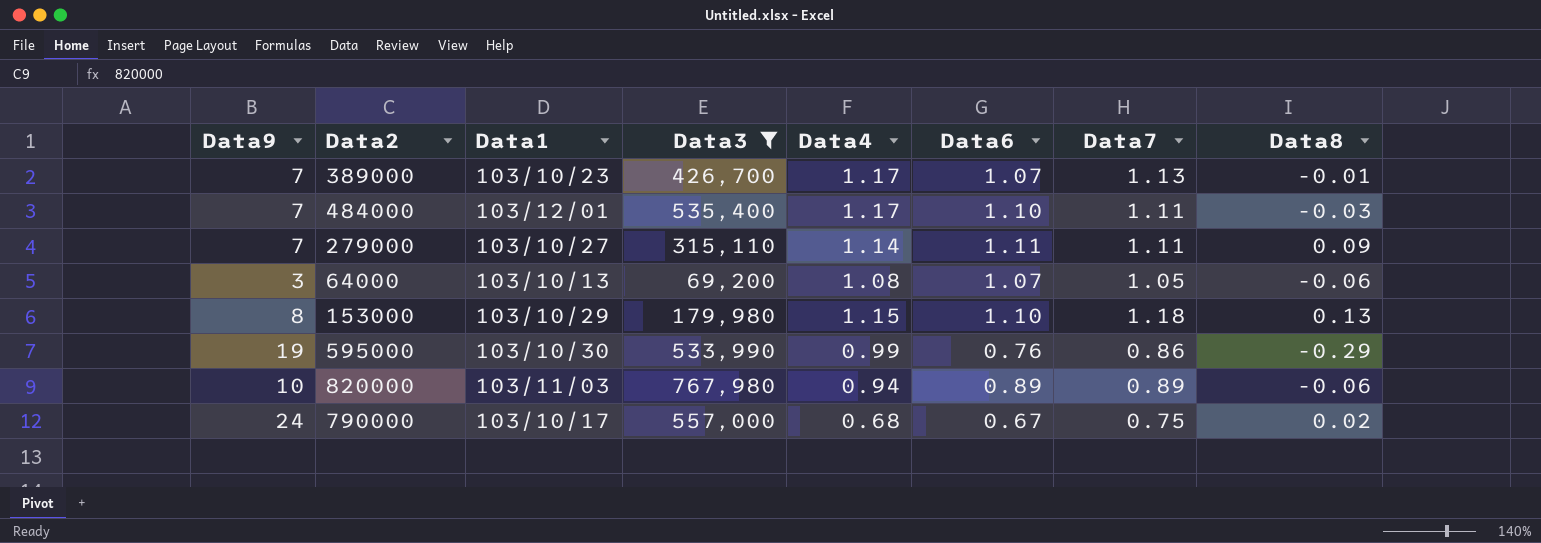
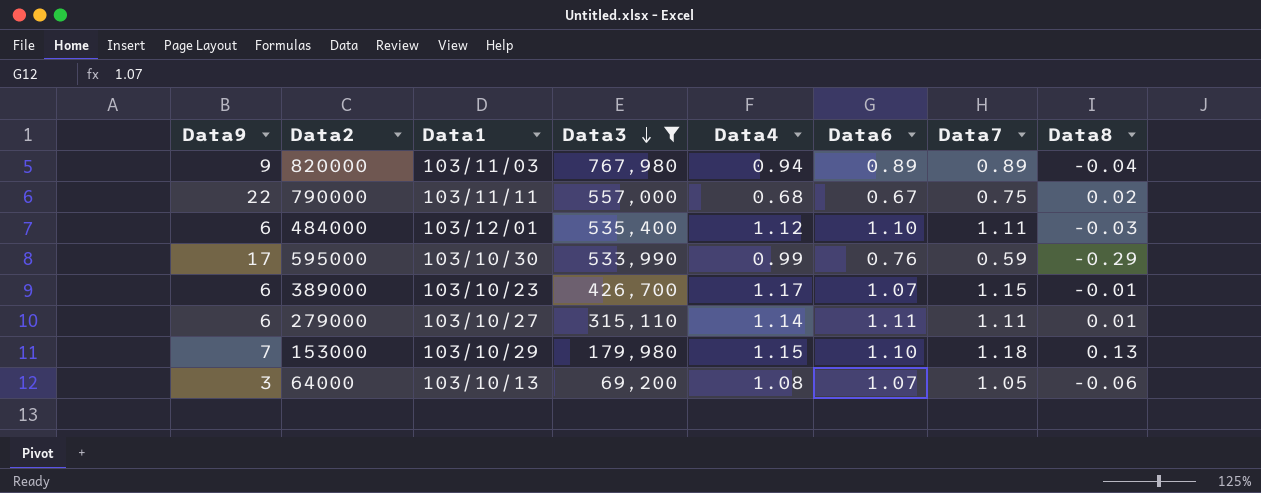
row order: none -> Data3 descending
820000 | Data9: 10 -> 9
820000 | Data8: -0.06 -> -0.04
790000 | Data9: 24 -> 22
790000 | Data1: 103/10/17 -> 103/11/11
484000 | Data9: 7 -> 6
484000 | Data4: 1.17 -> 1.12
595000 | Data9: 19 -> 17
595000 | Data7: 0.86 -> 0.59
389000 | Data9: 7 -> 6
389000 | Data7: 1.13 -> 1.15
279000 | Data9: 7 -> 6
279000 | Data8: 0.09 -> 0.01
153000 | Data9: 8 -> 7

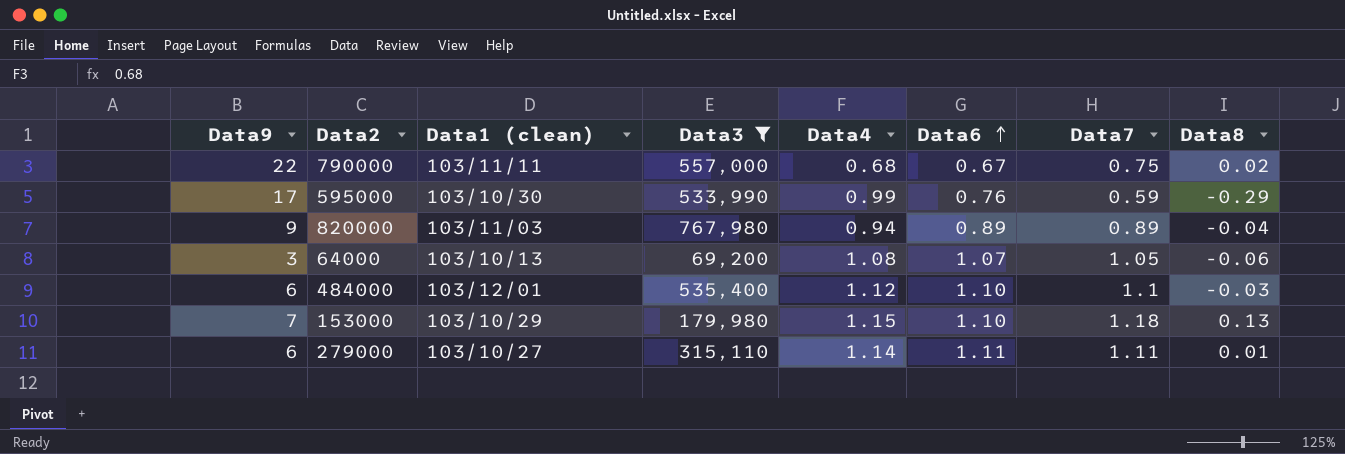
row order: Data3 descending -> Data6 ascending
column name: Data1 -> Data1 (clean)
row 389000: 6 | 103/10/23 | 426,700 | 1.17 | 1.07 | 1.15 | -0.01 -> none
484000 | Data7: 1.11 -> 1.1

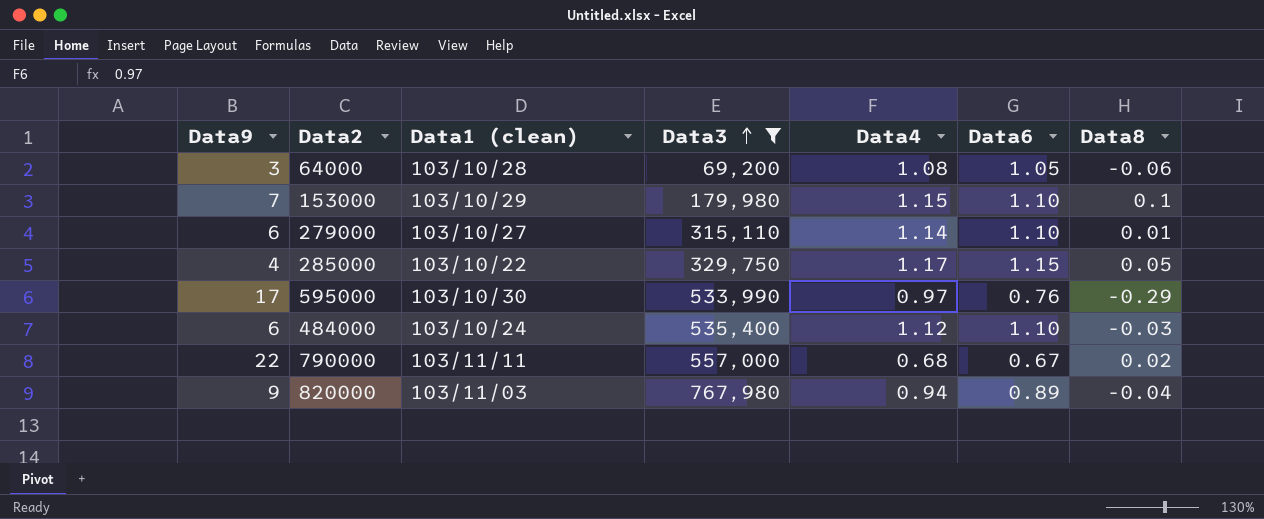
row order: Data6 ascending -> Data3 ascending
column Data7 | position: 7 -> none
64000 | Data1 (clean): 103/10/13 -> 103/10/28
64000 | Data6: 1.07 -> 1.05
153000 | Data8: 0.13 -> 0.1
279000 | Data6: 1.11 -> 1.10
row 285000: none -> 4 | 103/10/22 | 329,750 | 1.17 | 1.15 | 0.05
595000 | Data4: 0.99 -> 0.97
484000 | Data1 (clean): 103/12/01 -> 103/10/24

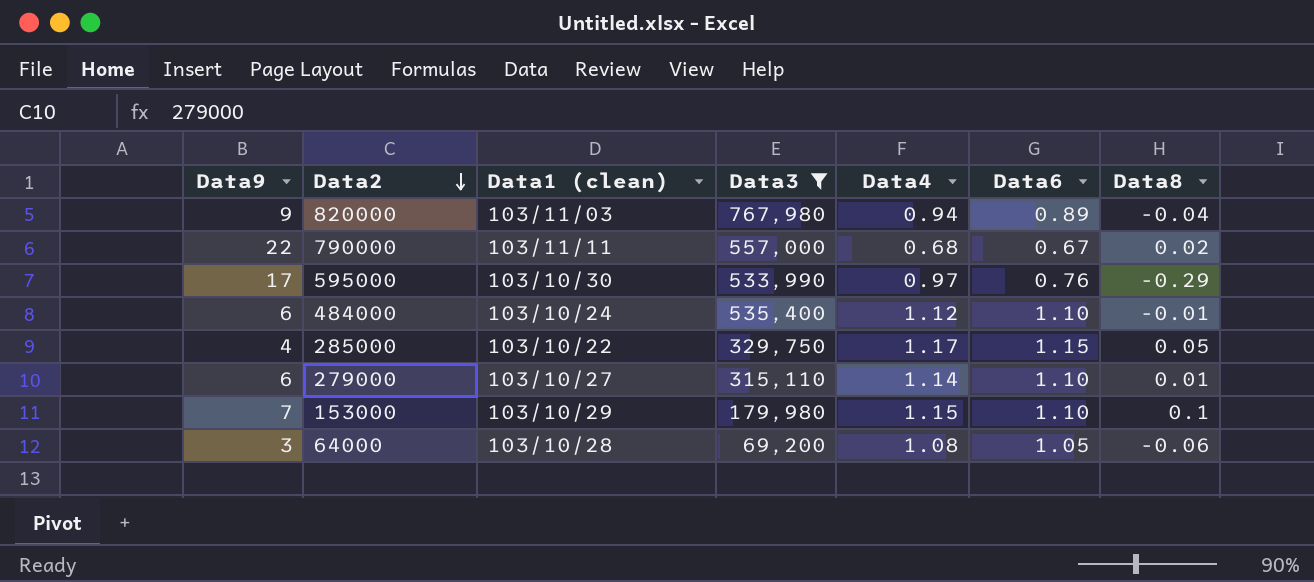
row order: Data3 ascending -> Data2 descending
484000 | Data8: -0.03 -> -0.01

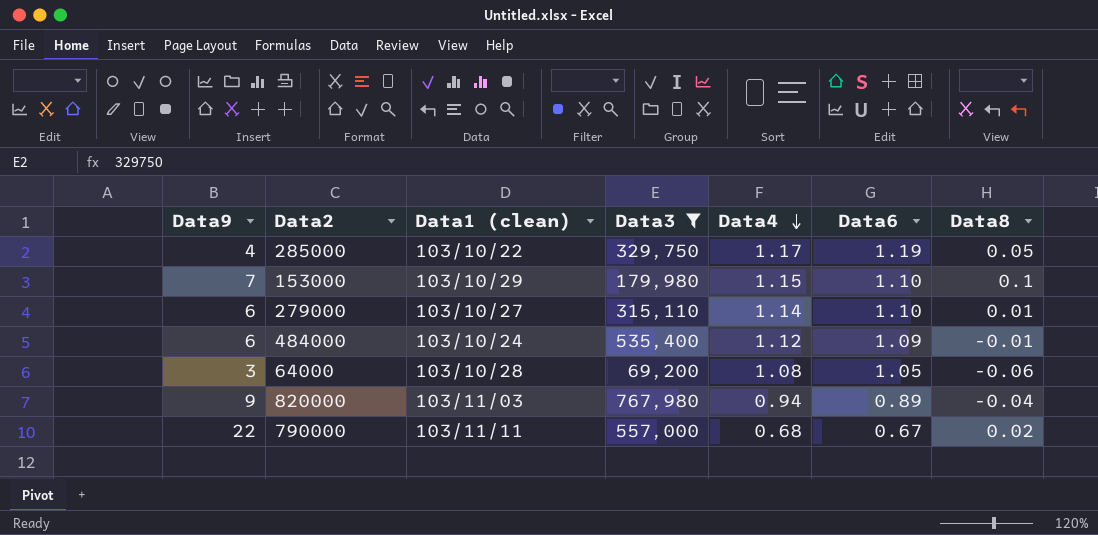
row order: Data2 descending -> Data4 descending
row 595000: 17 | 103/10/30 | 533,990 | 0.97 | 0.76 | -0.29 -> none
285000 | Data6: 1.15 -> 1.19
484000 | Data6: 1.10 -> 1.09

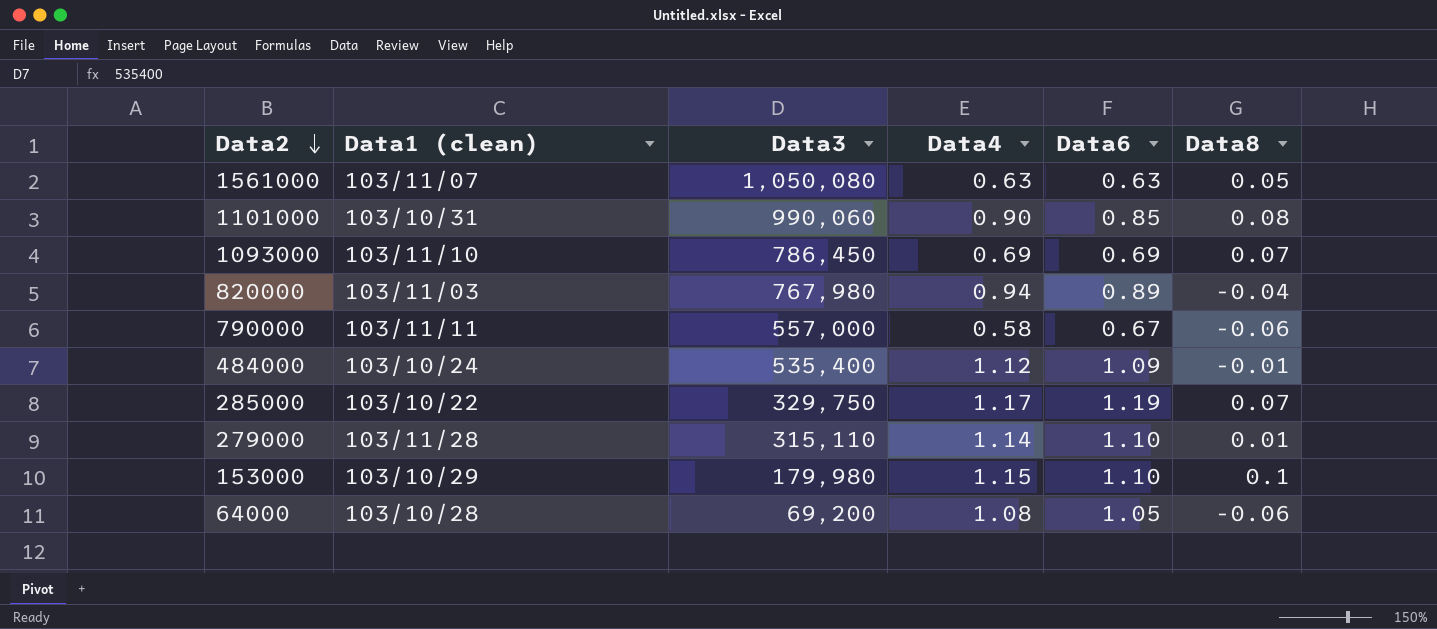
filter: Data3 <= 767,980 -> none
row order: Data4 descending -> Data2 descending
column Data9 | position: 1 -> none
790000 | Data4: 0.68 -> 0.58
790000 | Data8: 0.02 -> -0.06
285000 | Data8: 0.05 -> 0.07
279000 | Data1 (clean): 103/10/27 -> 103/11/28

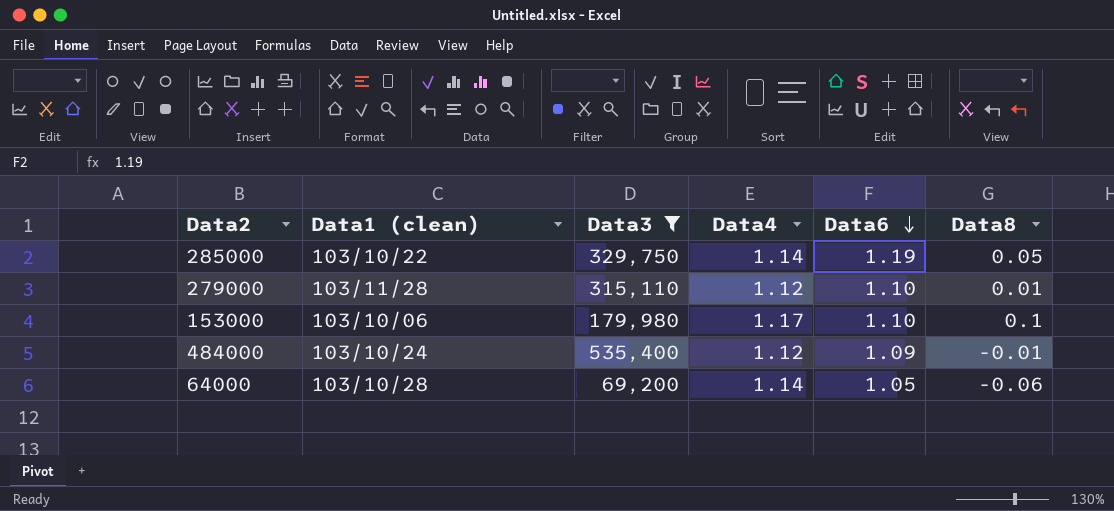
filter: none -> Data3 <= 535,400
row order: Data2 descending -> Data6 descending
285000 | Data4: 1.17 -> 1.14
285000 | Data8: 0.07 -> 0.05
279000 | Data4: 1.14 -> 1.12
153000 | Data1 (clean): 103/10/29 -> 103/10/06
153000 | Data4: 1.15 -> 1.17
64000 | Data4: 1.08 -> 1.14

